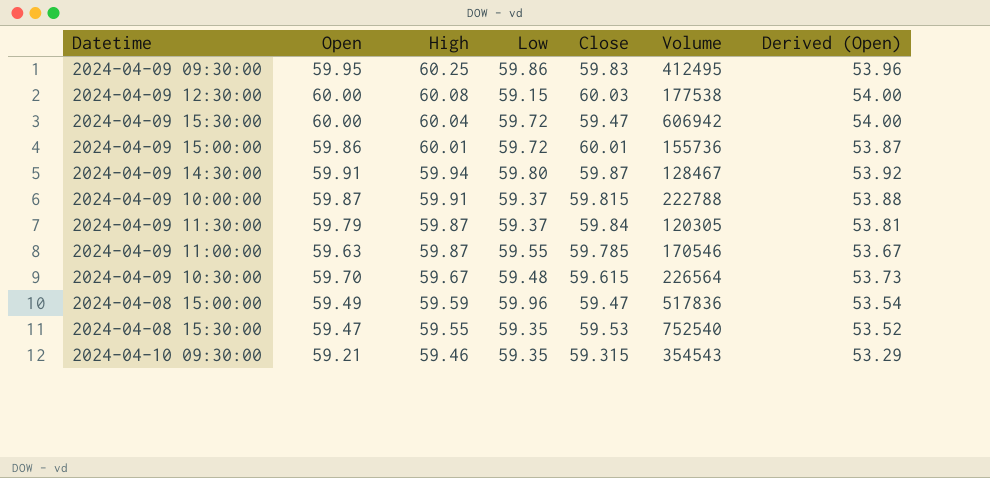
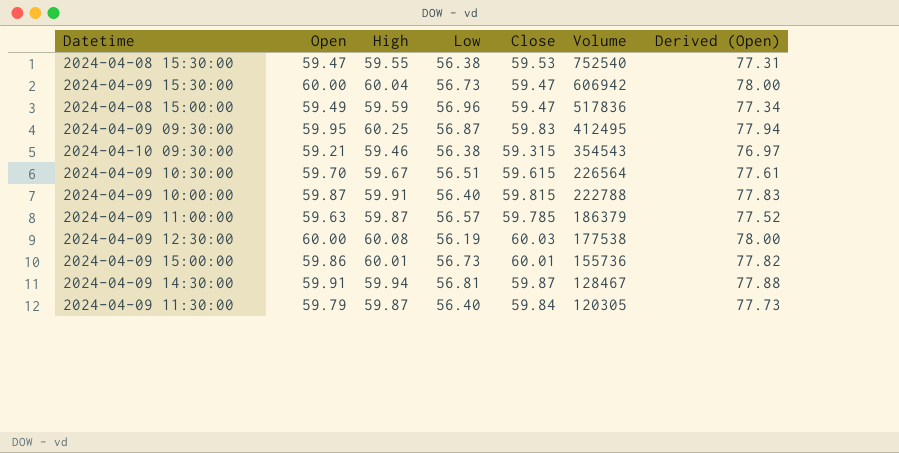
row order: High descending -> Volume descending
column Derived (Open) | formula: [Open] * 0.9 -> [Open] * 1.3
2024-04-08 15:30:00 | Low: 59.35 -> 56.38
2024-04-09 15:30:00 | Low: 59.72 -> 56.73
2024-04-08 15:00:00 | Low: 59.96 -> 56.96
2024-04-09 09:30:00 | Low: 59.86 -> 56.87
2024-04-10 09:30:00 | Low: 59.35 -> 56.38
2024-04-09 10:30:00 | Low: 59.48 -> 56.51
2024-04-09 10:00:00 | Low: 59.37 -> 56.40
2024-04-09 11:00:00 | Low: 59.55 -> 56.57
2024-04-09 11:00:00 | Volume: 170546 -> 186379
2024-04-09 12:30:00 | Low: 59.15 -> 56.19
2024-04-09 15:00:00 | Low: 59.72 -> 56.73
2024-04-09 14:30:00 | Low: 59.80 -> 56.81
2024-04-09 11:30:00 | Low: 59.37 -> 56.40

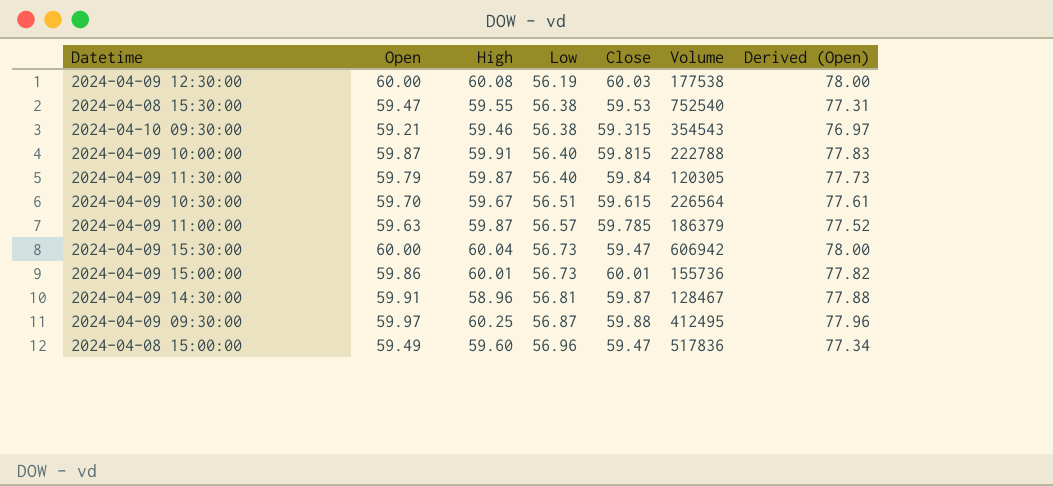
row order: Volume descending -> Low ascending
2024-04-09 14:30:00 | High: 59.94 -> 58.96
2024-04-09 09:30:00 | Open: 59.95 -> 59.97
2024-04-09 09:30:00 | Close: 59.83 -> 59.88
2024-04-09 09:30:00 | Derived (Open): 77.94 -> 77.96
2024-04-08 15:00:00 | High: 59.59 -> 59.60

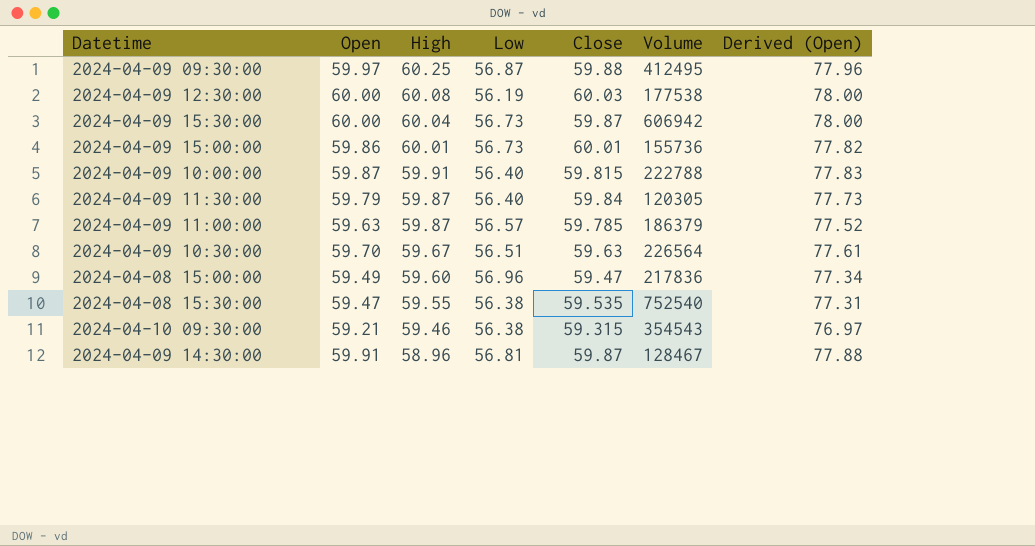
row order: Low ascending -> High descending
2024-04-09 15:30:00 | Close: 59.47 -> 59.87
2024-04-09 10:30:00 | Close: 59.615 -> 59.63
2024-04-08 15:00:00 | Volume: 517836 -> 217836
2024-04-08 15:30:00 | Close: 59.53 -> 59.535

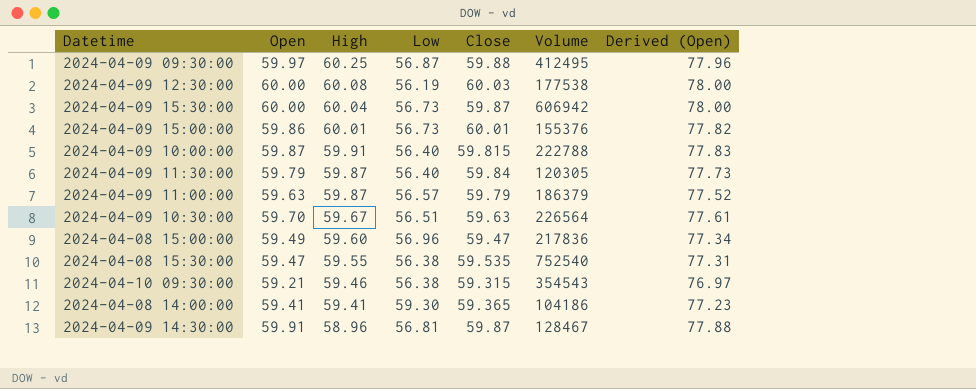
2024-04-09 15:00:00 | Volume: 155736 -> 155376
2024-04-09 11:00:00 | Close: 59.785 -> 59.79
row 2024-04-08 14:00:00: none -> 59.41 | 59.41 | 59.30 | 59.365 | 104186 | 77.23

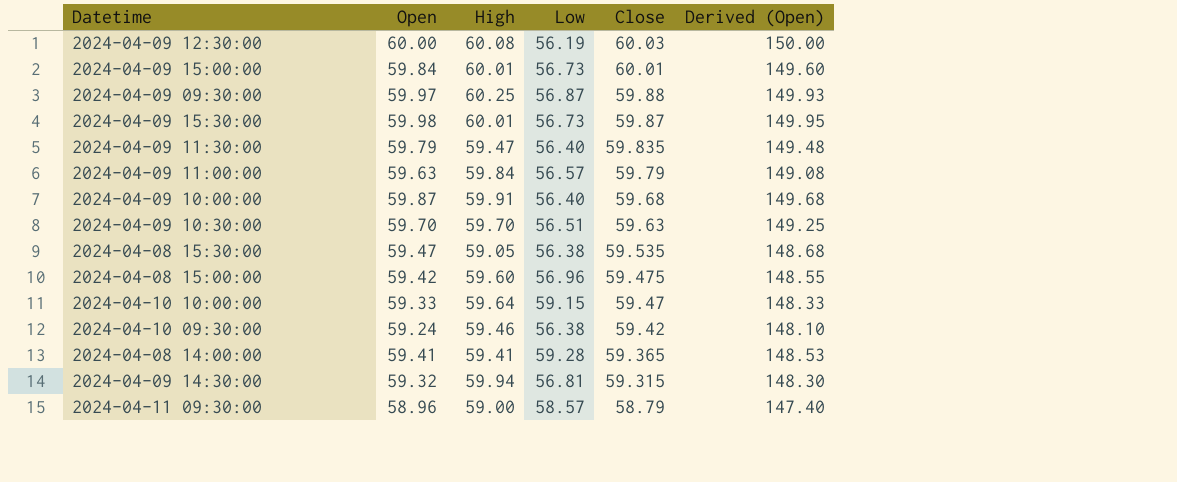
row order: High descending -> Close descending
column Volume | position: 6 -> none
column Derived (Open) | formula: [Open] * 1.3 -> [Open] * 2.5
2024-04-09 15:00:00 | Open: 59.86 -> 59.84
2024-04-09 15:30:00 | Open: 60.00 -> 59.98
2024-04-09 15:30:00 | High: 60.04 -> 60.01
2024-04-09 11:30:00 | High: 59.87 -> 59.47
2024-04-09 11:30:00 | Close: 59.84 -> 59.835
2024-04-09 11:00:00 | High: 59.87 -> 59.84
2024-04-09 10:00:00 | Close: 59.815 -> 59.68
2024-04-09 10:30:00 | High: 59.67 -> 59.70
2024-04-08 15:30:00 | High: 59.55 -> 59.05
2024-04-08 15:00:00 | Open: 59.49 -> 59.42
2024-04-08 15:00:00 | Close: 59.47 -> 59.475
row 2024-04-10 10:00:00: none -> 59.33 | 59.64 | 59.15 | 59.47 | 148.33
2024-04-10 09:30:00 | Open: 59.21 -> 59.24
2024-04-10 09:30:00 | Close: 59.315 -> 59.42
2024-04-08 14:00:00 | Low: 59.30 -> 59.28
2024-04-09 14:30:00 | Open: 59.91 -> 59.32
2024-04-09 14:30:00 | High: 58.96 -> 59.94
2024-04-09 14:30:00 | Close: 59.87 -> 59.315
row 2024-04-11 09:30:00: none -> 58.96 | 59.00 | 58.57 | 58.79 | 147.40

